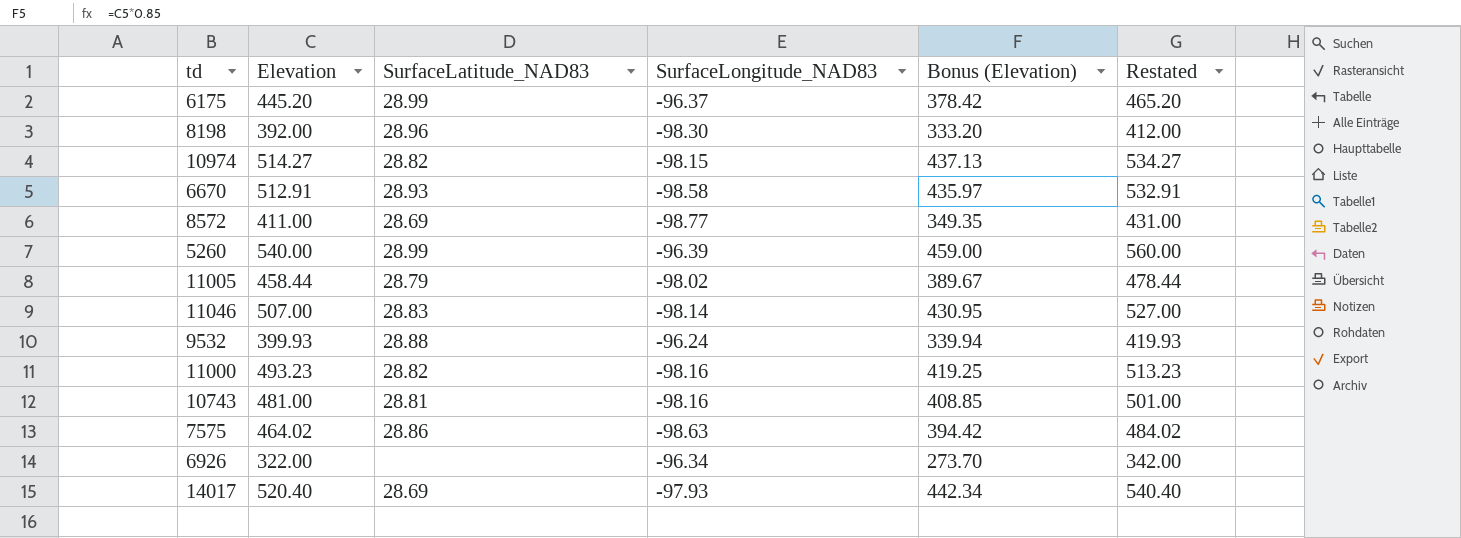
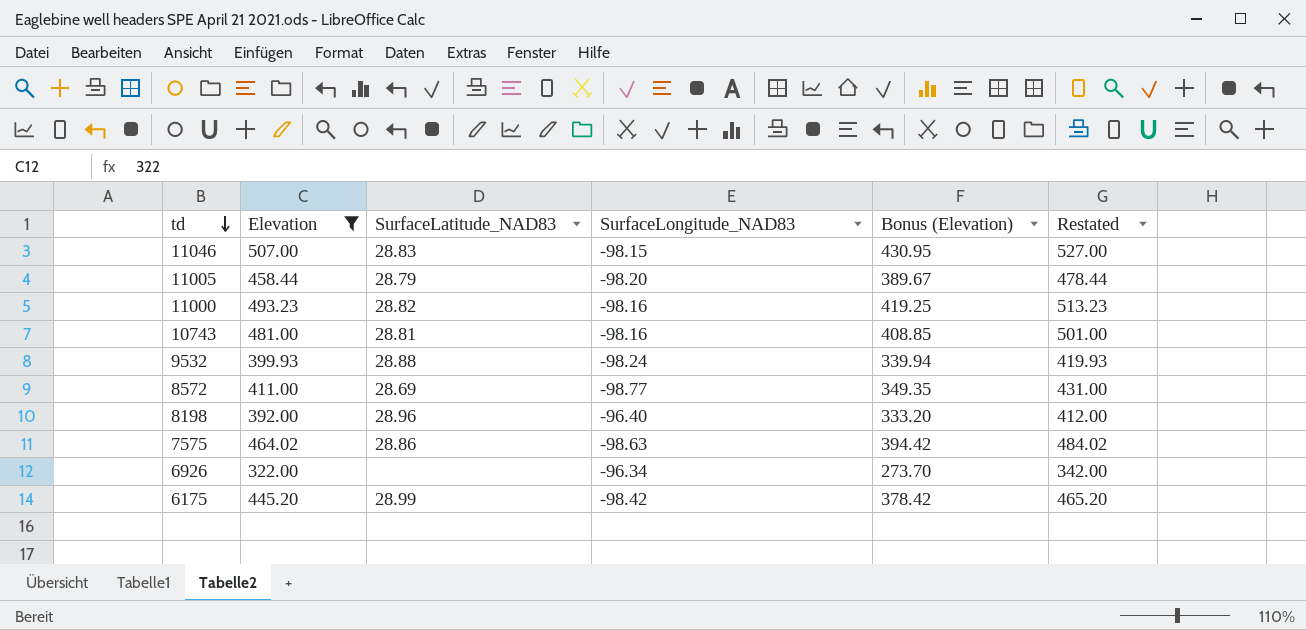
filter: none -> Elevation <= 507.00
row order: none -> td descending
11046 | SurfaceLongitude_NAD83: -98.14 -> -98.15
11005 | SurfaceLongitude_NAD83: -98.02 -> -98.20
9532 | SurfaceLongitude_NAD83: -96.24 -> -98.24
8198 | SurfaceLongitude_NAD83: -98.30 -> -96.40
6175 | SurfaceLongitude_NAD83: -96.37 -> -98.42

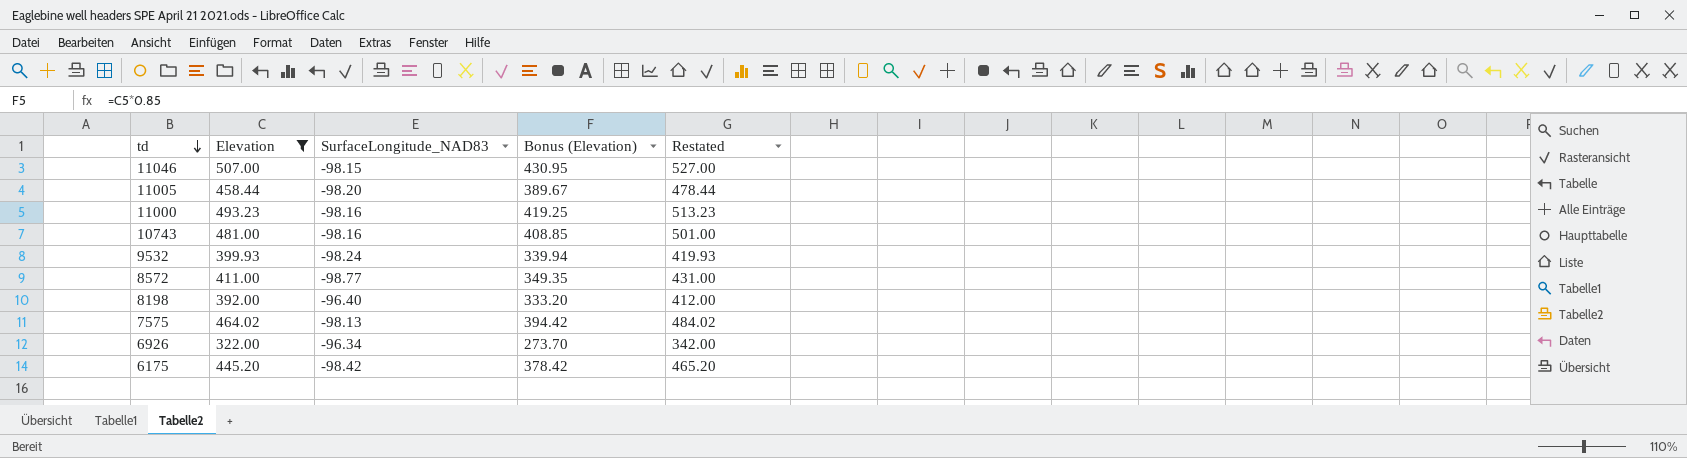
column SurfaceLatitude_NAD83 | position: 3 -> none
7575 | SurfaceLongitude_NAD83: -98.63 -> -98.13

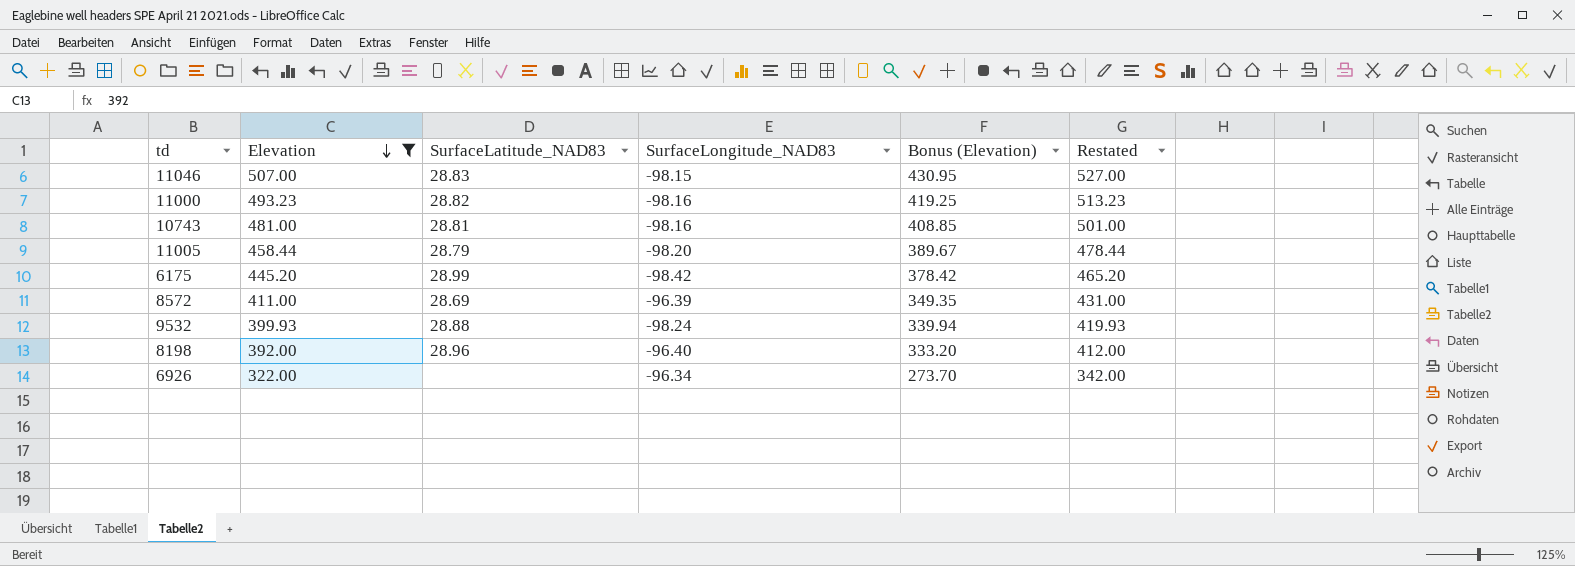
row order: td descending -> Elevation descending
column SurfaceLatitude_NAD83 | position: none -> 3
row 7575: 464.02 | -98.13 | 394.42 | 484.02 -> none
8572 | SurfaceLongitude_NAD83: -98.77 -> -96.39

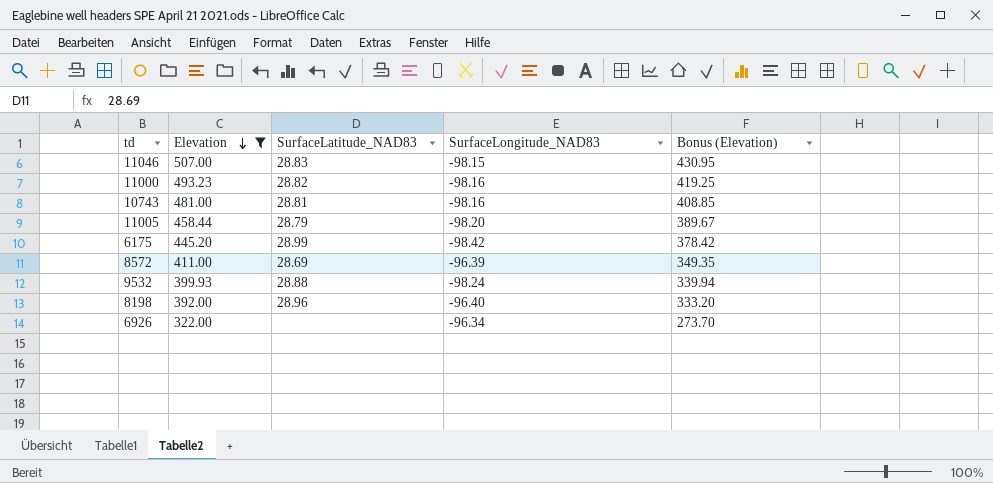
column Restated | formula: [Elevation] + 20 -> none

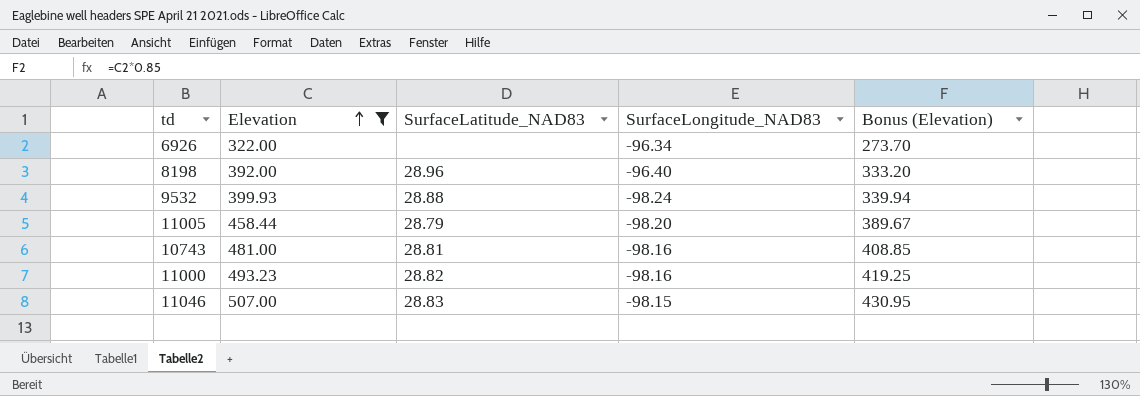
row order: Elevation descending -> Elevation ascending
row 6175: 445.20 | 28.99 | -98.42 | 378.42 -> none
row 8572: 411.00 | 28.69 | -96.39 | 349.35 -> none

